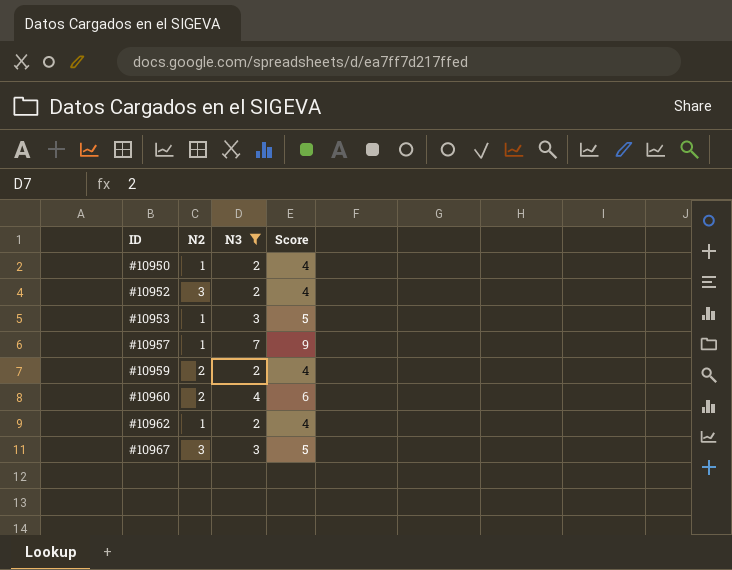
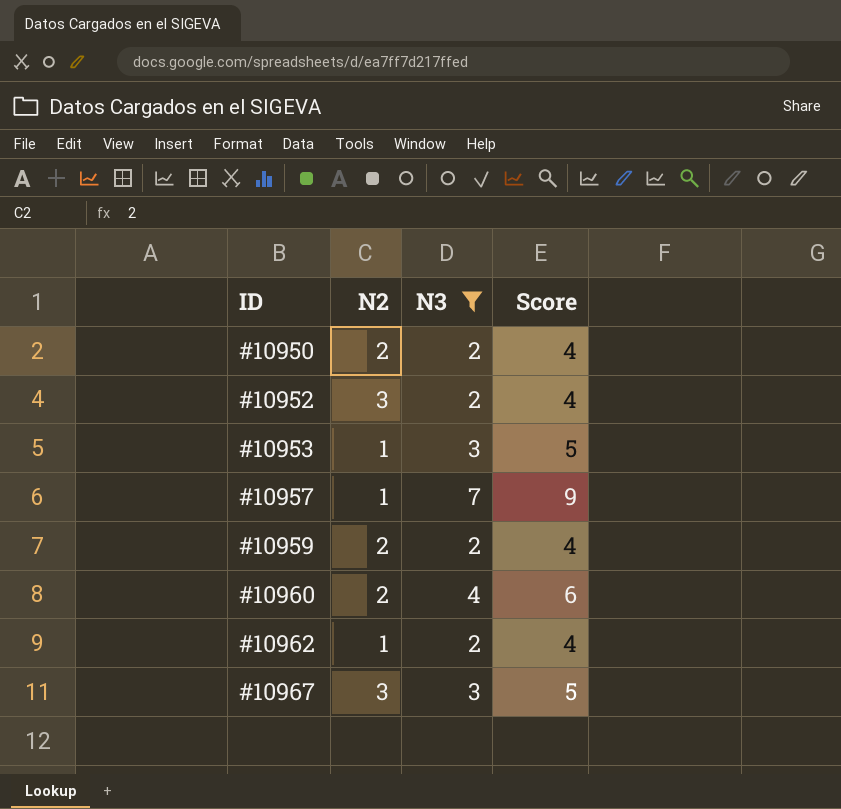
#10950 | N2: 1 -> 2

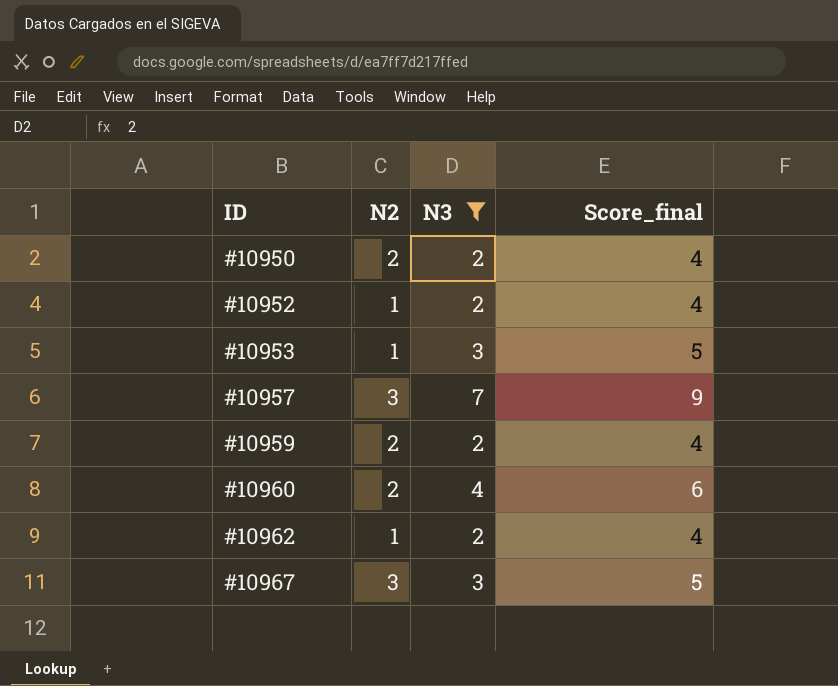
column name: Score -> Score_final
#10952 | N2: 3 -> 1
#10957 | N2: 1 -> 3

